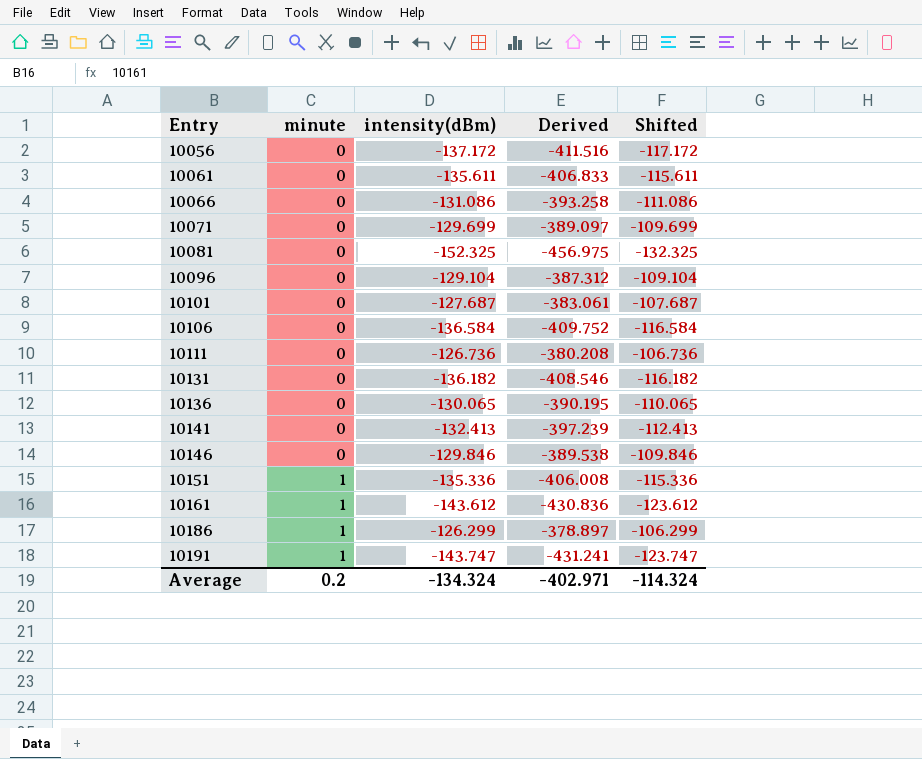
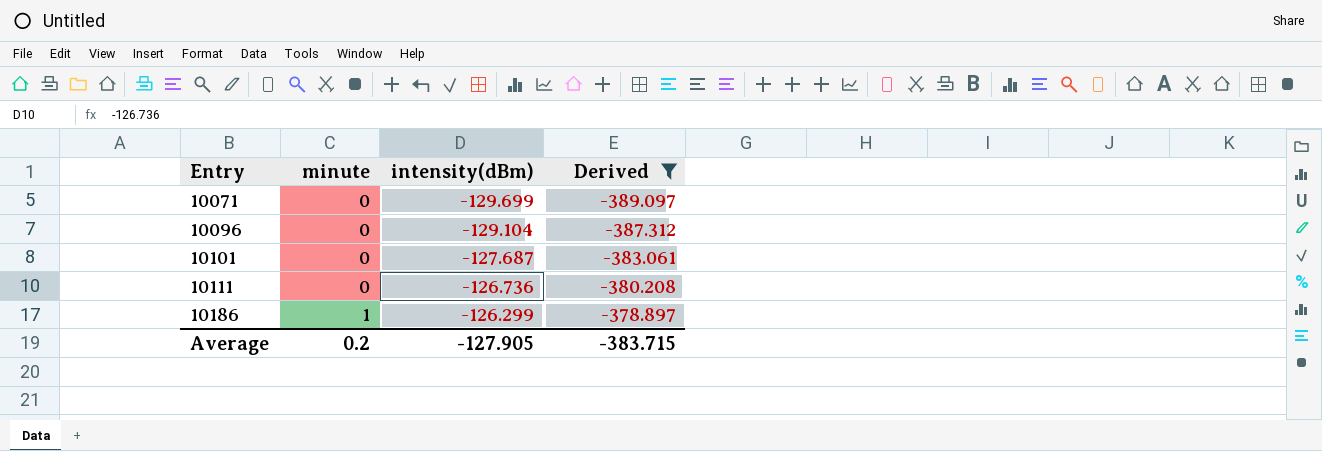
filter: none -> Derived >= -389.097
column Shifted | formula: [intensity(dBm)] + 20 -> none
Average | intensity(dBm): -134.324 -> -127.905
Average | Derived: -402.971 -> -383.715

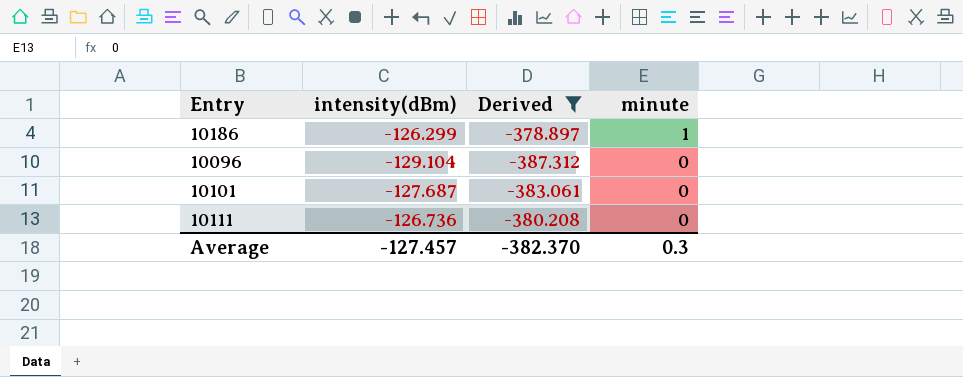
row order: Entry ascending -> minute descending
column minute | position: 2 -> 4
row 10071: 0 | -129.699 | -389.097 -> none
Average | intensity(dBm): -127.905 -> -127.457
Average | Derived: -383.715 -> -382.370
Average | minute: 0.2 -> 0.3

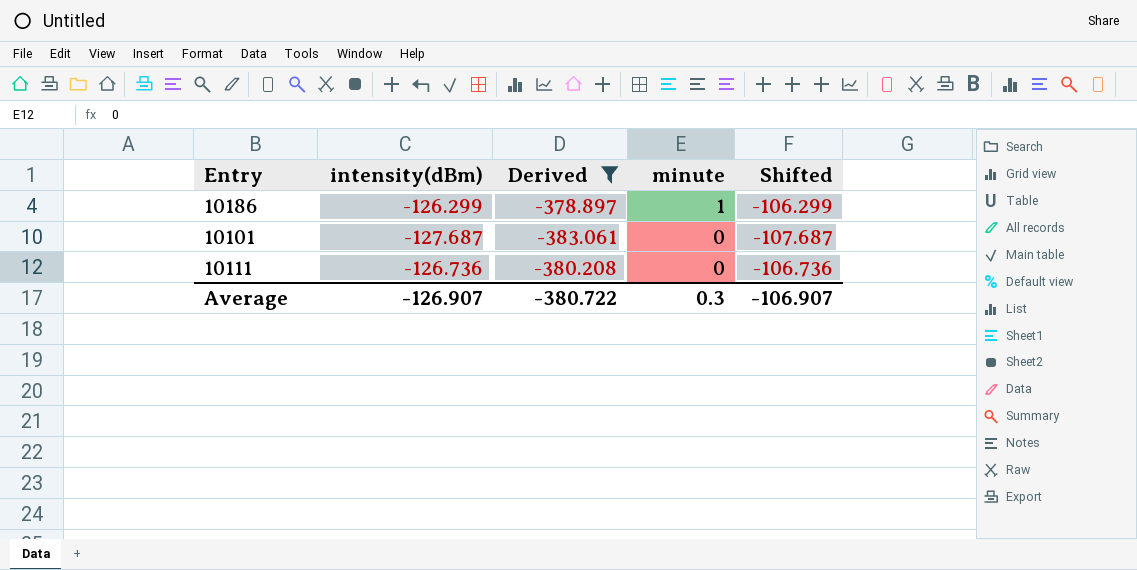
column Shifted | formula: none -> [intensity(dBm)] + 20
row 10096: -129.104 | -387.312 | 0 -> none
Average | intensity(dBm): -127.457 -> -126.907
Average | Derived: -382.370 -> -380.722

